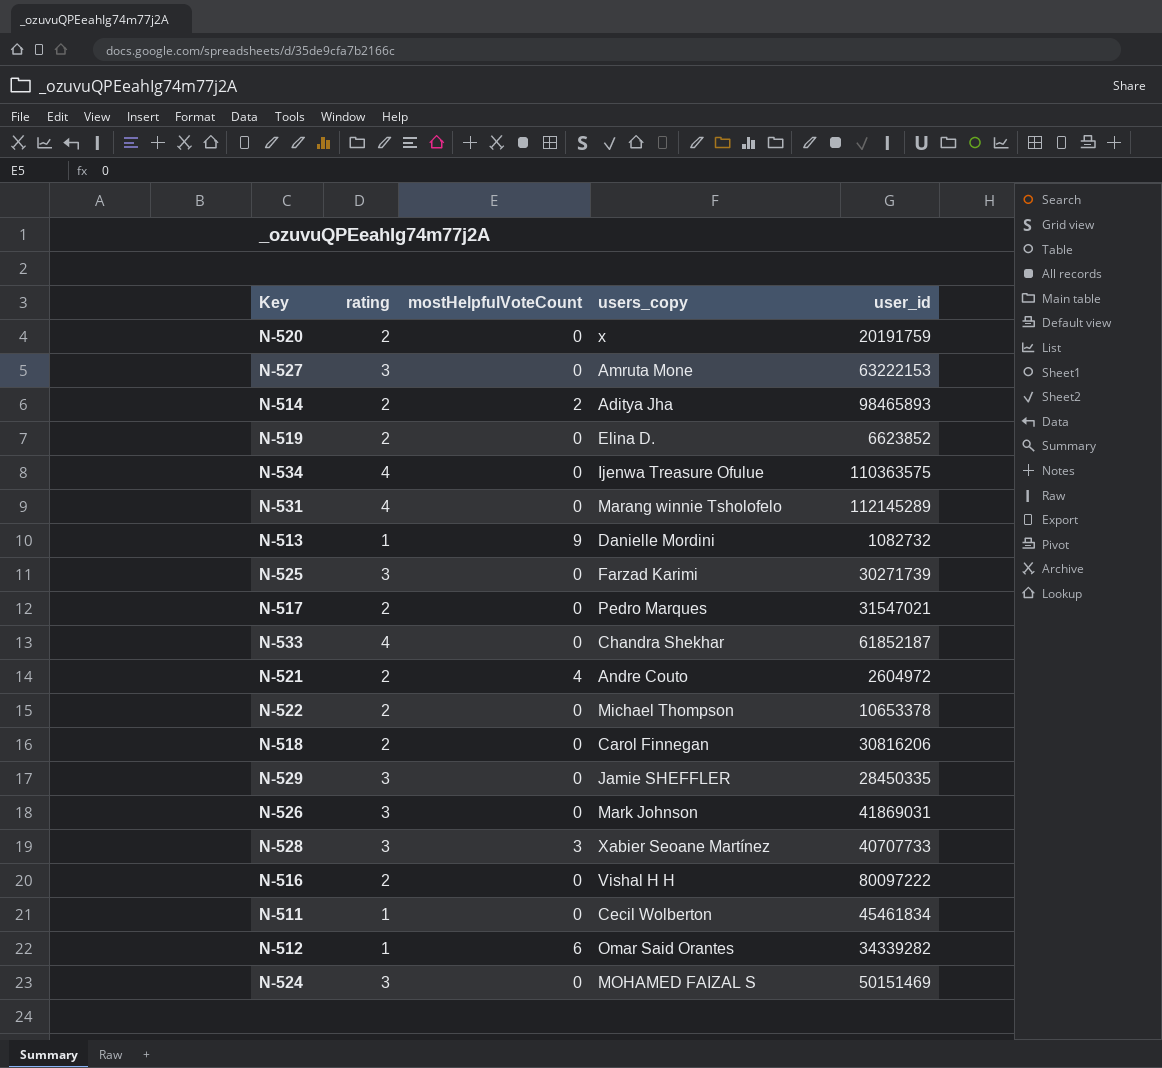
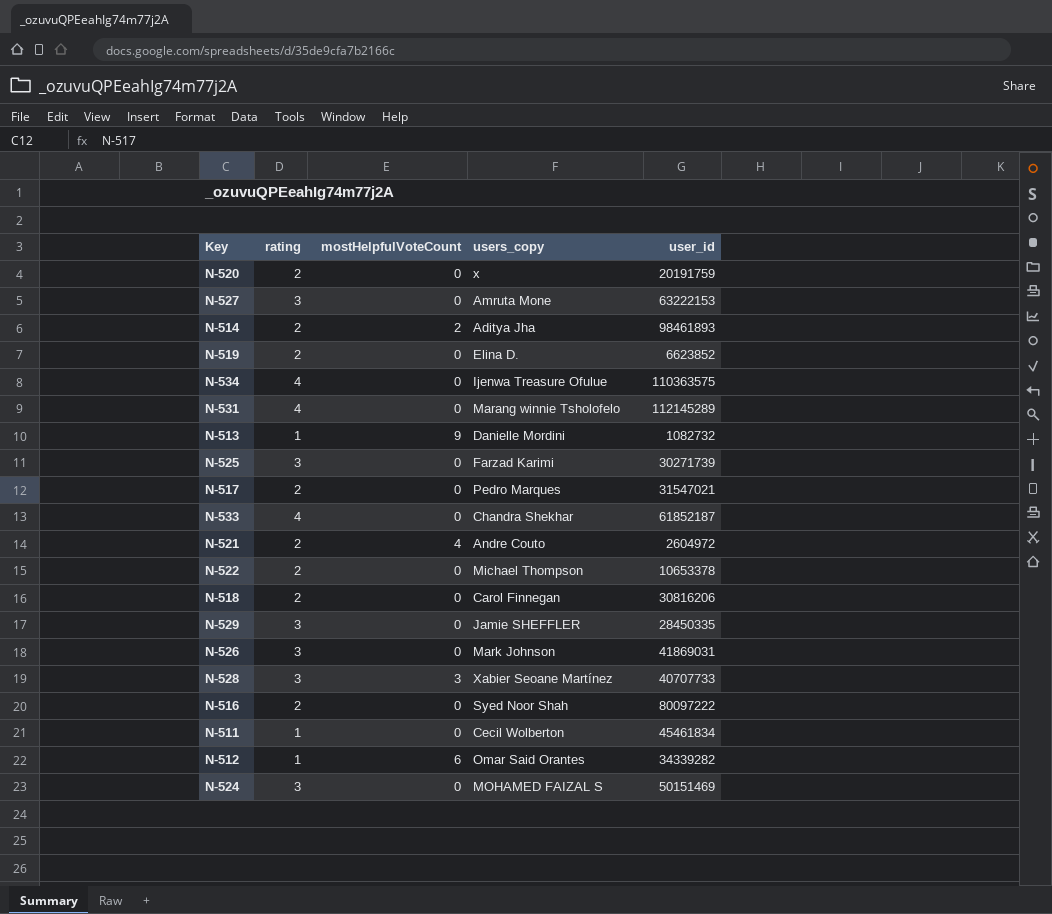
N-514 | user_id: 98465893 -> 98461893
N-516 | users_copy: Vishal H H -> Syed Noor Shah

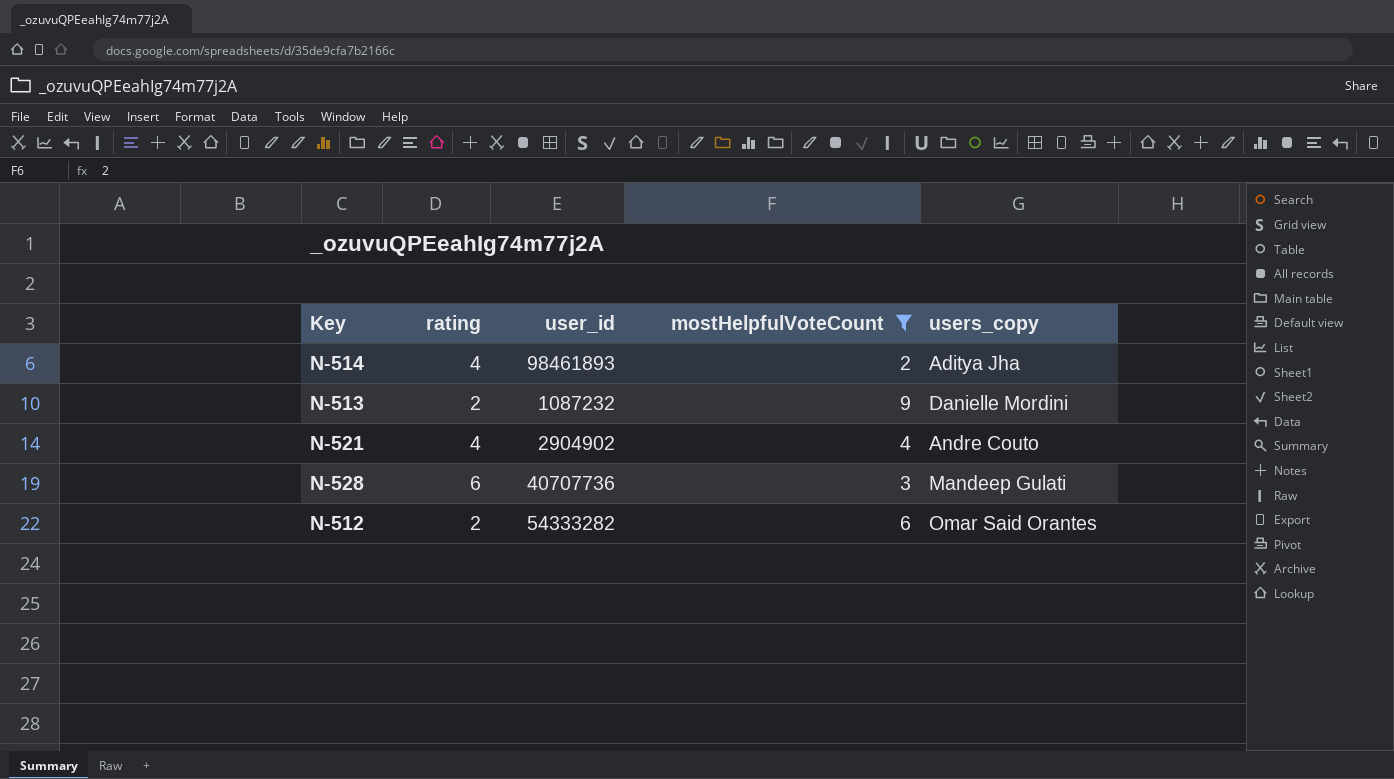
filter: none -> mostHelpfulVoteCount != 0
column user_id | position: 5 -> 3
N-514 | rating: 2 -> 4
N-513 | rating: 1 -> 2
N-513 | user_id: 1082732 -> 1087232
N-521 | rating: 2 -> 4
N-521 | user_id: 2604972 -> 2904902
N-528 | rating: 3 -> 6
N-528 | user_id: 40707733 -> 40707736
N-528 | users_copy: Xabier Seoane Martínez -> Mandeep Gulati
N-512 | rating: 1 -> 2
N-512 | user_id: 34339282 -> 54333282

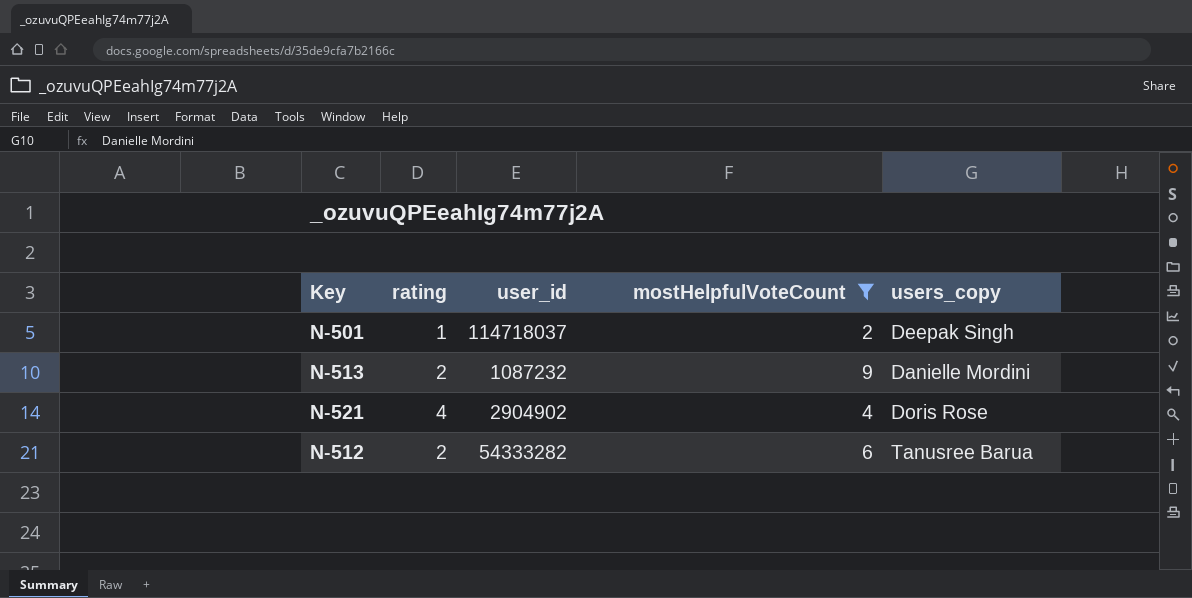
row N-514: 4 | 98461893 | 2 | Aditya Jha -> none
row N-528: 6 | 40707736 | 3 | Mandeep Gulati -> none
row N-501: none -> 1 | 114718037 | 2 | Deepak Singh
N-521 | users_copy: Andre Couto -> Doris Rose
N-512 | users_copy: Omar Said Orantes -> Tanusree Barua

